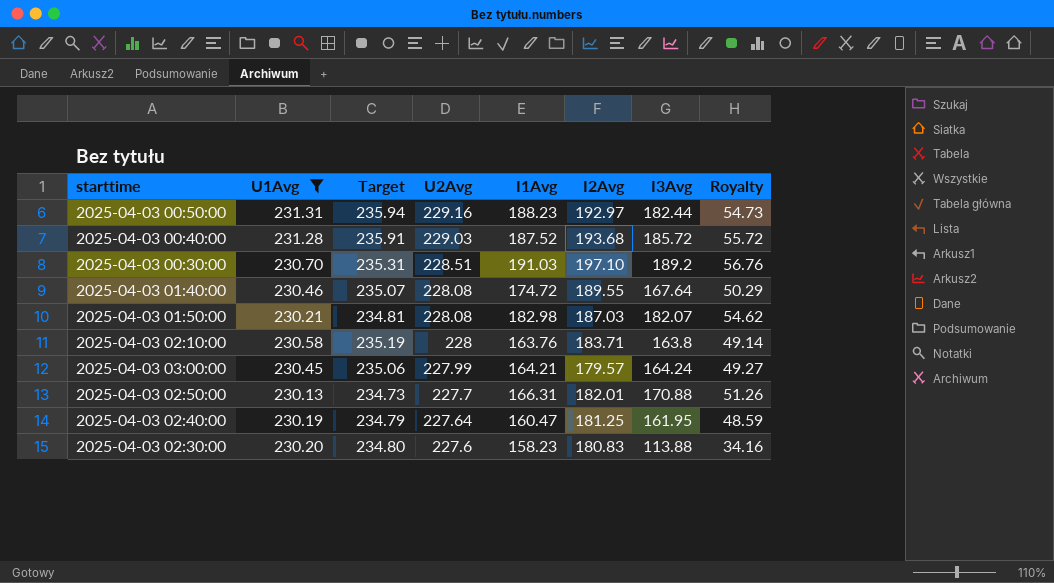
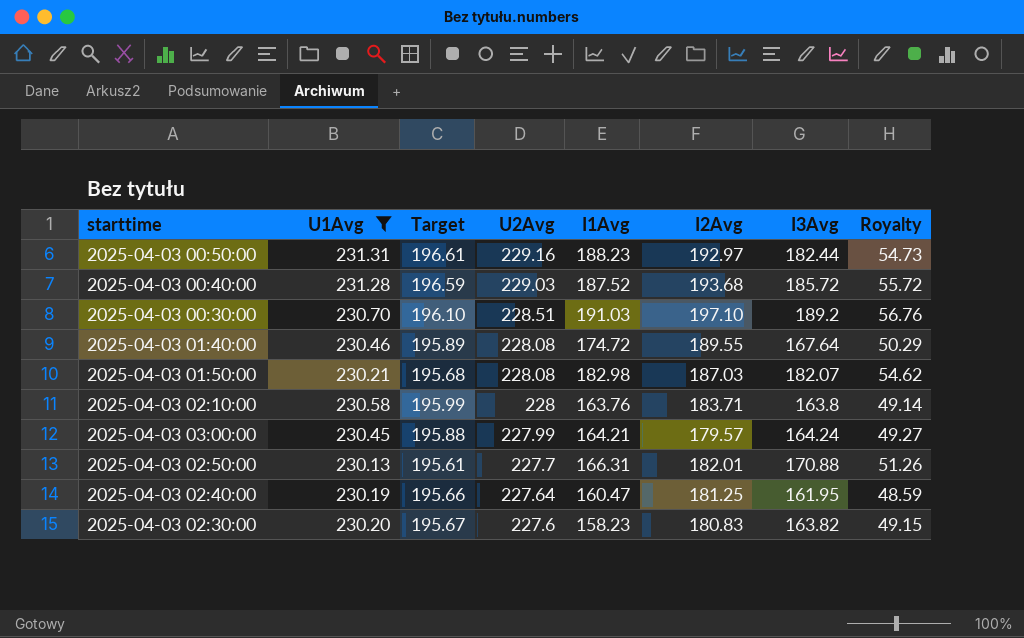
column Target | formula: [U1Avg] * 1.02 -> [U1Avg] * 0.85
2025-04-03 02:30:00 | I3Avg: 113.88 -> 163.82
2025-04-03 02:30:00 | Royalty: 34.16 -> 49.15

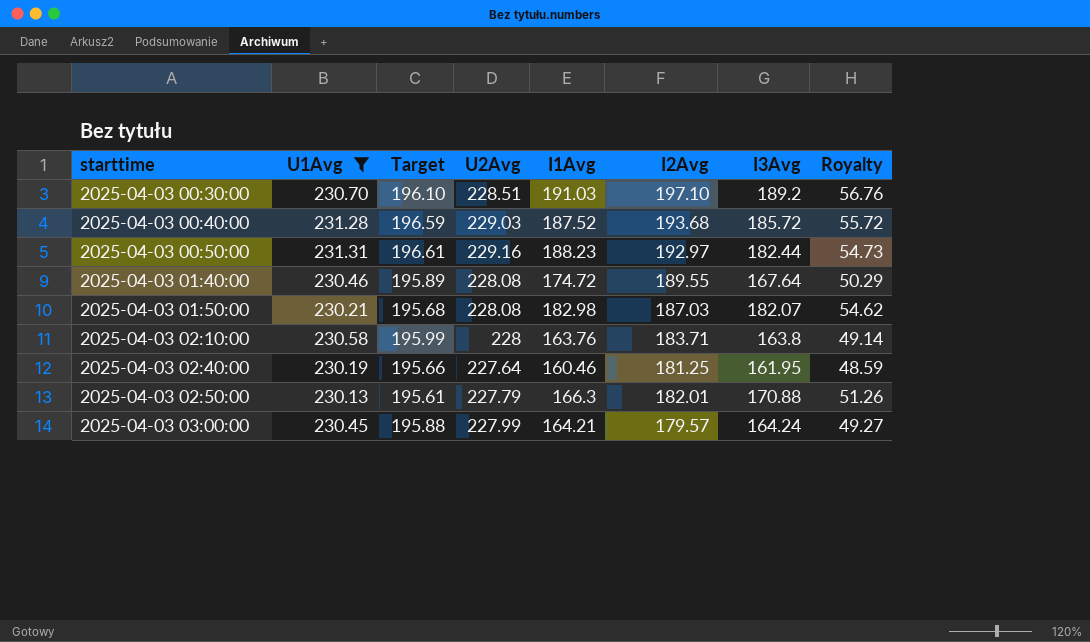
row order: U2Avg descending -> starttime ascending
row 2025-04-03 02:30:00: 230.20 | 195.67 | 227.6 | 158.23 | 180.83 | 163.82 | 49.15 -> none
2025-04-03 02:40:00 | I1Avg: 160.47 -> 160.46
2025-04-03 02:50:00 | U2Avg: 227.7 -> 227.79
2025-04-03 02:50:00 | I1Avg: 166.31 -> 166.3

